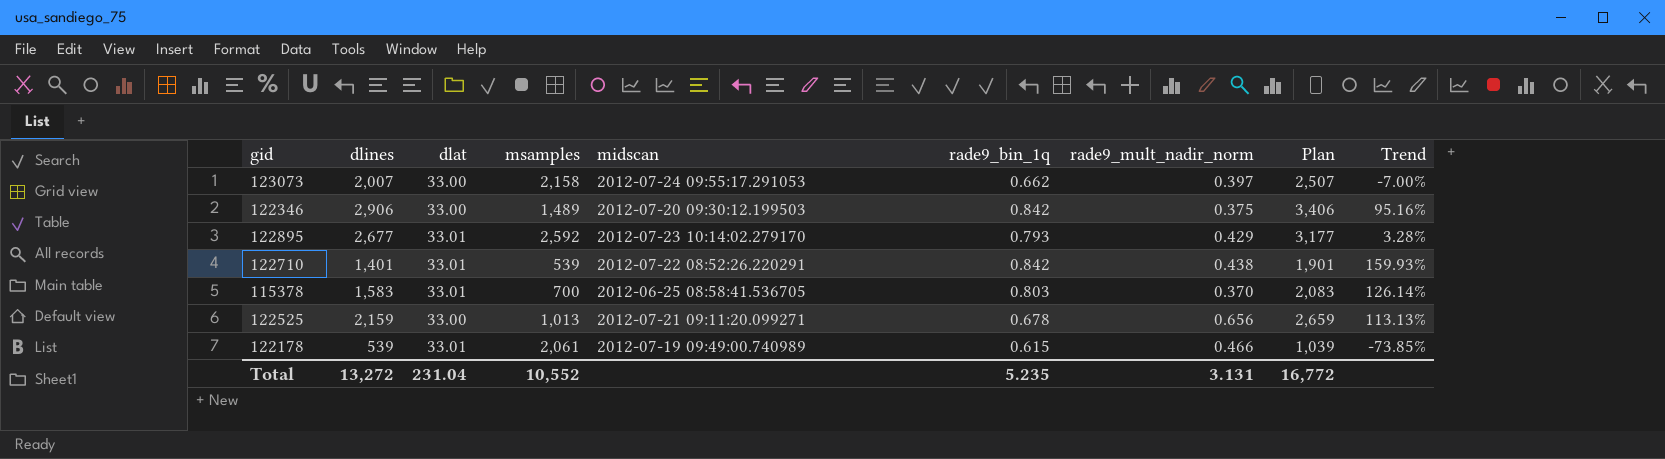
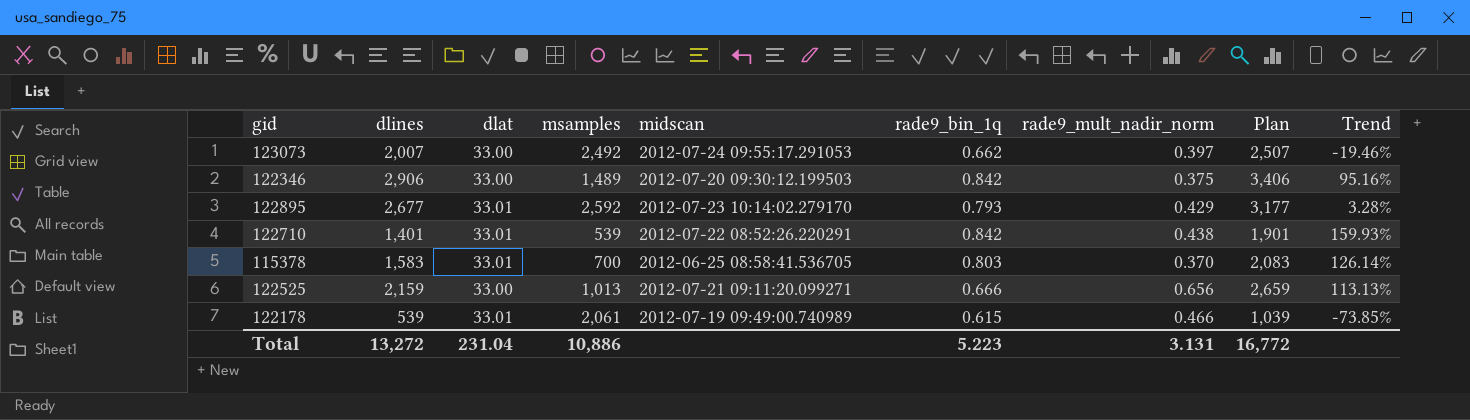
123073 | msamples: 2,158 -> 2,492
123073 | Trend: -7.00% -> -19.46%
122525 | rade9_bin_1q: 0.678 -> 0.666
Total | msamples: 10,552 -> 10,886
Total | rade9_bin_1q: 5.235 -> 5.223

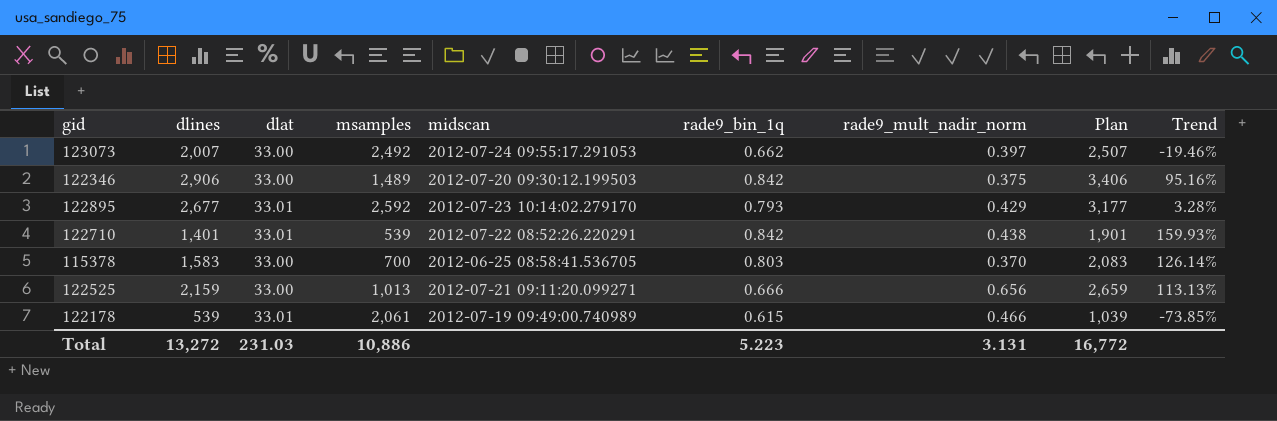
115378 | dlat: 33.01 -> 33.00
Total | dlat: 231.04 -> 231.03

